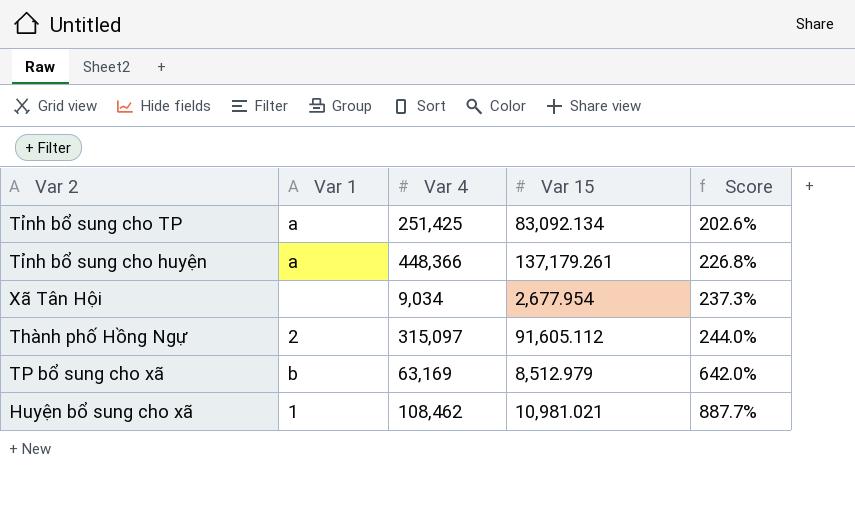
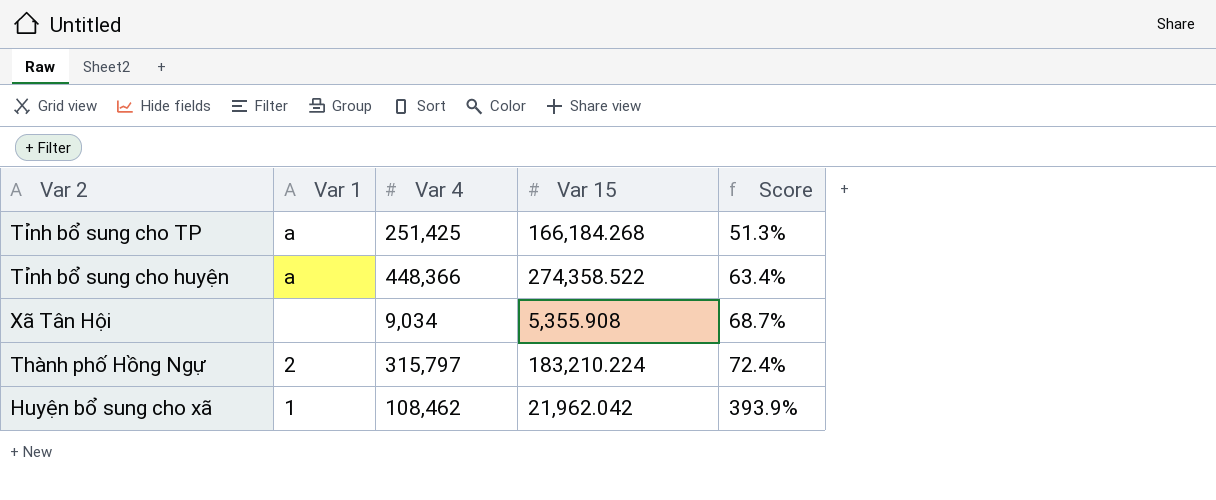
row TP bổ sung cho xã: b | 63,169 | 8,512.979 | 642.0% -> none
Tỉnh bổ sung cho TP | Var 15: 83,092.134 -> 166,184.268
Tỉnh bổ sung cho TP | Score: 202.6% -> 51.3%
Tỉnh bổ sung cho huyện | Var 15: 137,179.261 -> 274,358.522
Tỉnh bổ sung cho huyện | Score: 226.8% -> 63.4%
Xã Tân Hội | Var 15: 2,677.954 -> 5,355.908
Xã Tân Hội | Score: 237.3% -> 68.7%
Thành phố Hồng Ngự | Var 4: 315,097 -> 315,797
Thành phố Hồng Ngự | Var 15: 91,605.112 -> 183,210.224
Thành phố Hồng Ngự | Score: 244.0% -> 72.4%
Huyện bổ sung cho xã | Var 15: 10,981.021 -> 21,962.042
Huyện bổ sung cho xã | Score: 887.7% -> 393.9%

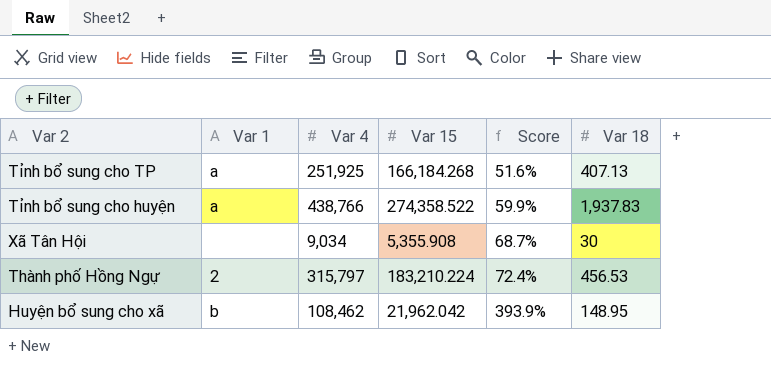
column Var 18 | position: none -> 6
Tỉnh bổ sung cho TP | Var 4: 251,425 -> 251,925
Tỉnh bổ sung cho TP | Score: 51.3% -> 51.6%
Tỉnh bổ sung cho huyện | Var 4: 448,366 -> 438,766
Tỉnh bổ sung cho huyện | Score: 63.4% -> 59.9%
Huyện bổ sung cho xã | Var 1: 1 -> b

